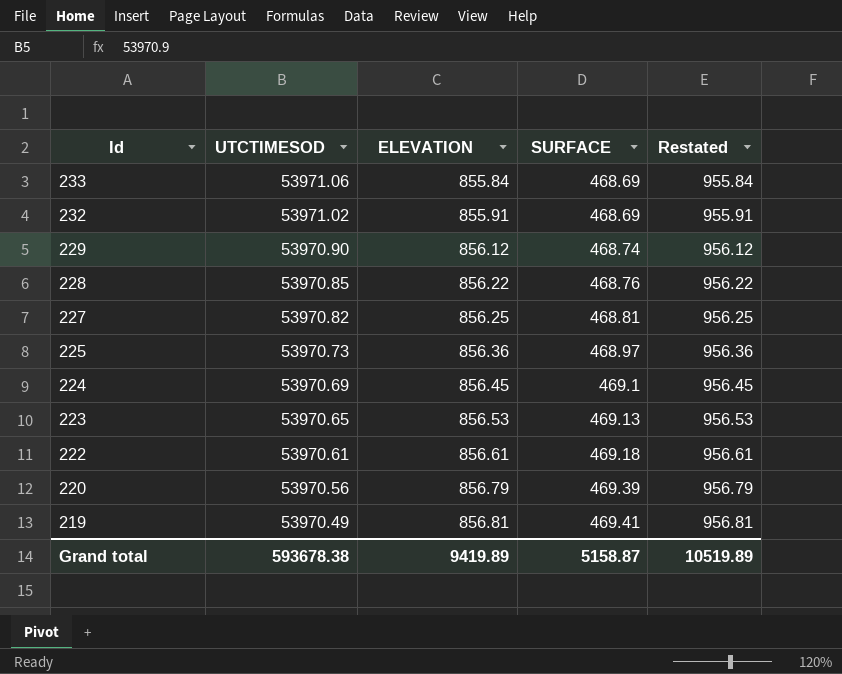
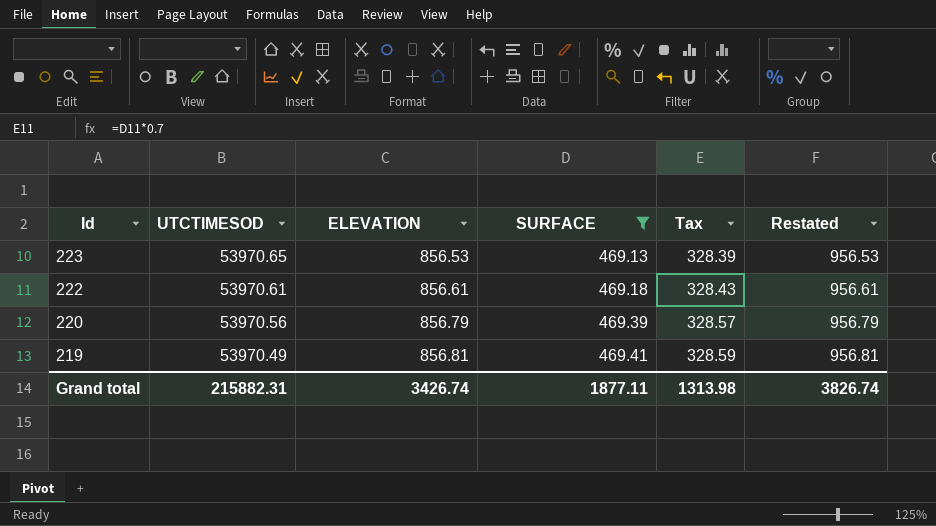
filter: none -> SURFACE >= 469.13
column Tax | formula: none -> [SURFACE] * 0.7
Grand total | UTCTIMESOD: 593678.38 -> 215882.31
Grand total | ELEVATION: 9419.89 -> 3426.74
Grand total | SURFACE: 5158.87 -> 1877.11
Grand total | Restated: 10519.89 -> 3826.74

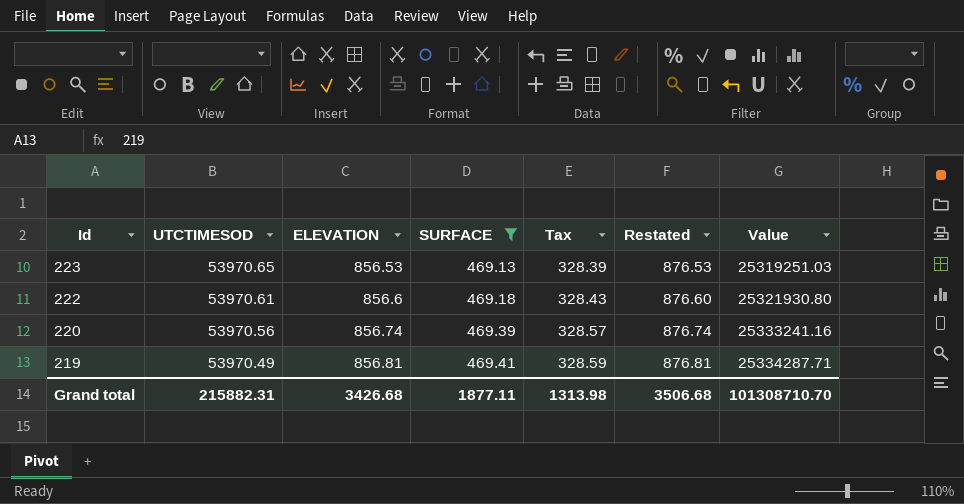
column Restated | formula: [ELEVATION] + 100 -> [ELEVATION] + 20
column Value | formula: none -> [UTCTIMESOD] * [SURFACE]
222 | ELEVATION: 856.61 -> 856.6
220 | ELEVATION: 856.79 -> 856.74
Grand total | ELEVATION: 3426.74 -> 3426.68
Grand total | Restated: 3826.74 -> 3506.68

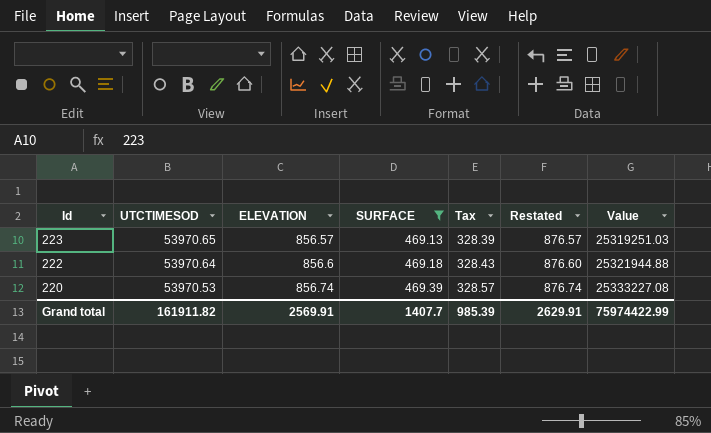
row 219: 53970.49 | 856.81 | 469.41 | 328.59 | 876.81 | 25334287.71 -> none
223 | ELEVATION: 856.53 -> 856.57
223 | Restated: 876.53 -> 876.57
222 | UTCTIMESOD: 53970.61 -> 53970.64
222 | Value: 25321930.80 -> 25321944.88
220 | UTCTIMESOD: 53970.56 -> 53970.53
220 | Value: 25333241.16 -> 25333227.08
Grand total | UTCTIMESOD: 215882.31 -> 161911.82
Grand total | ELEVATION: 3426.68 -> 2569.91
Grand total | SURFACE: 1877.11 -> 1407.7
Grand total | Tax: 1313.98 -> 985.39
Grand total | Restated: 3506.68 -> 2629.91
Grand total | Value: 101308710.70 -> 75974422.99

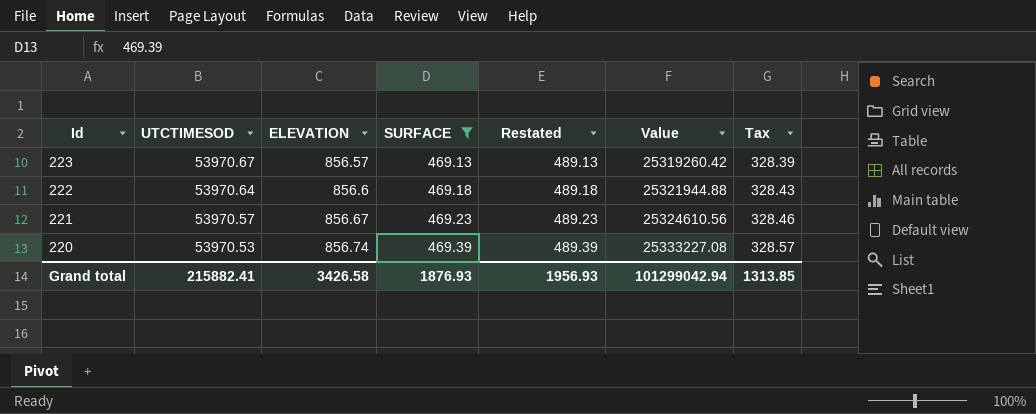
column Restated | formula: [ELEVATION] + 20 -> [SURFACE] + 20
column Tax | position: 5 -> 7
223 | UTCTIMESOD: 53970.65 -> 53970.67
223 | Value: 25319251.03 -> 25319260.42
row 221: none -> 53970.57 | 856.67 | 469.23 | 489.23 | 25324610.56 | 328.46
Grand total | UTCTIMESOD: 161911.82 -> 215882.41
Grand total | ELEVATION: 2569.91 -> 3426.58
Grand total | SURFACE: 1407.7 -> 1876.93
Grand total | Restated: 2629.91 -> 1956.93
Grand total | Value: 75974422.99 -> 101299042.94
Grand total | Tax: 985.39 -> 1313.85

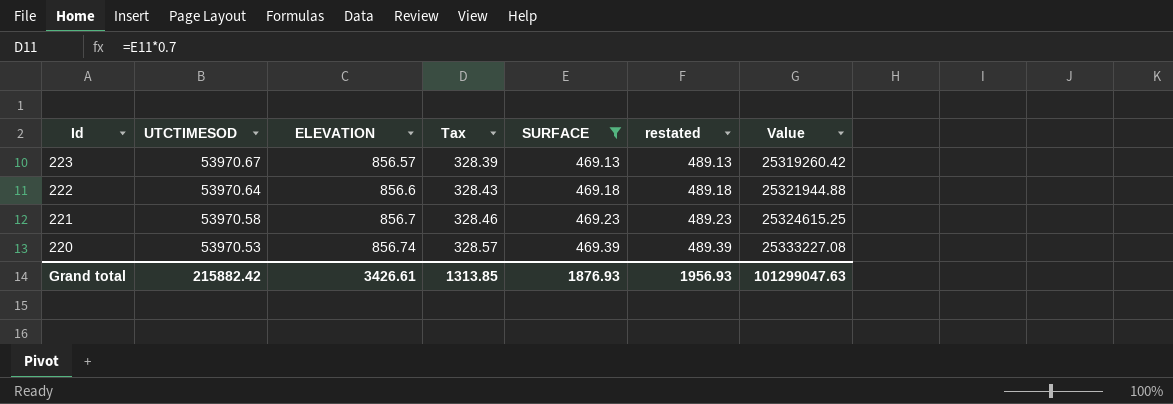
column Tax | position: 7 -> 4
column name: Restated -> restated
221 | UTCTIMESOD: 53970.57 -> 53970.58
221 | ELEVATION: 856.67 -> 856.7
221 | Value: 25324610.56 -> 25324615.25
Grand total | UTCTIMESOD: 215882.41 -> 215882.42
Grand total | ELEVATION: 3426.58 -> 3426.61
Grand total | Value: 101299042.94 -> 101299047.63

